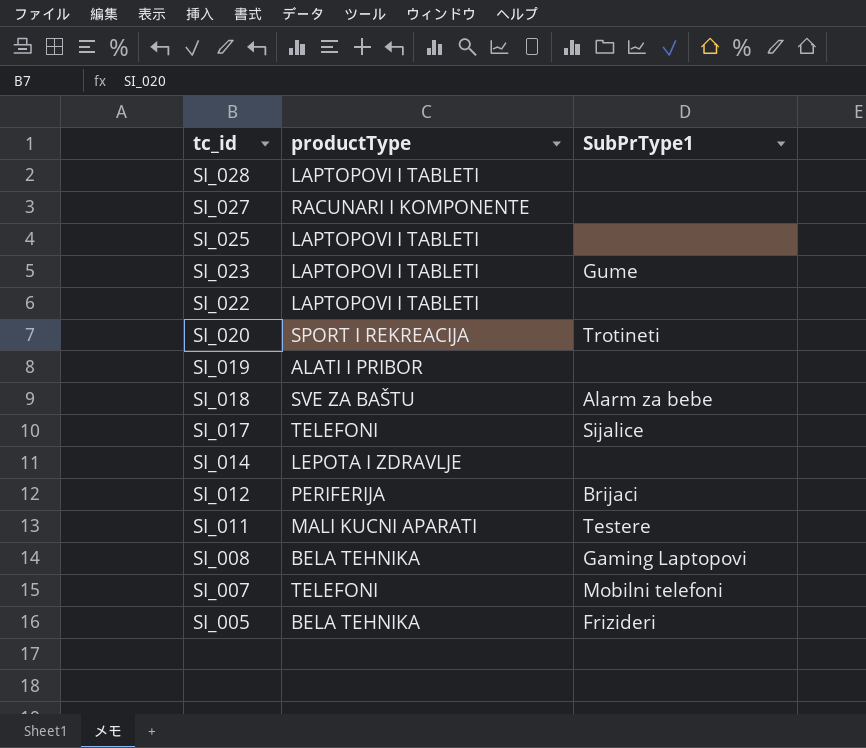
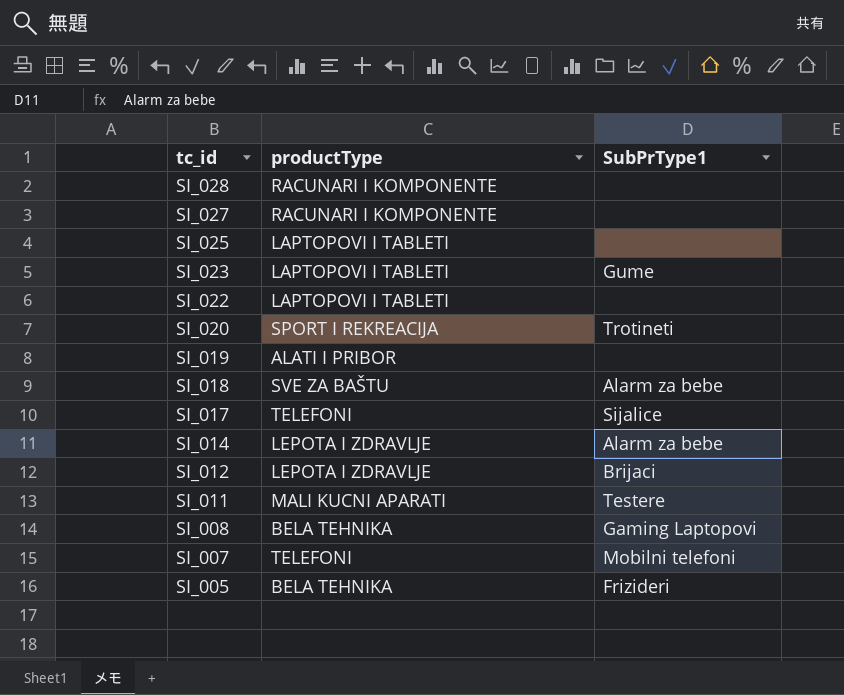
SI_028 | productType: LAPTOPOVI I TABLETI -> RACUNARI I KOMPONENTE
SI_014 | SubPrType1: none -> Alarm za bebe
SI_012 | productType: PERIFERIJA -> LEPOTA I ZDRAVLJE

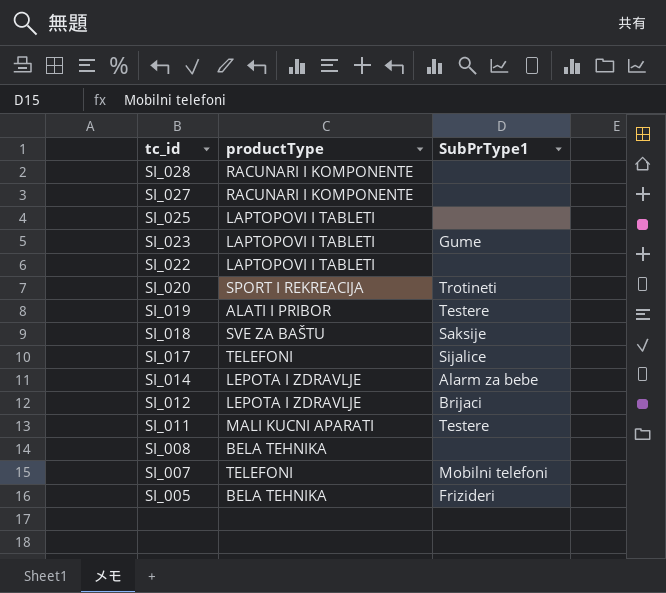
SI_019 | SubPrType1: none -> Testere
SI_018 | SubPrType1: Alarm za bebe -> Saksije
SI_008 | SubPrType1: Gaming Laptopovi -> none

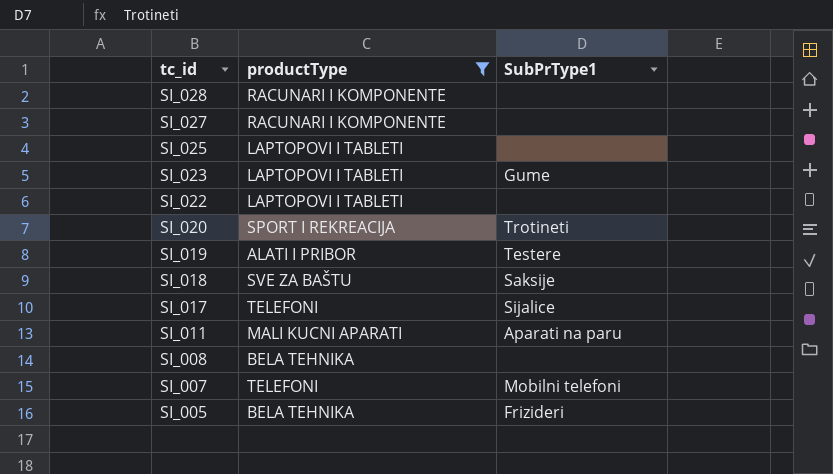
filter: none -> productType != LEPOTA I ZDRAVLJE
SI_011 | SubPrType1: Testere -> Aparati na paru

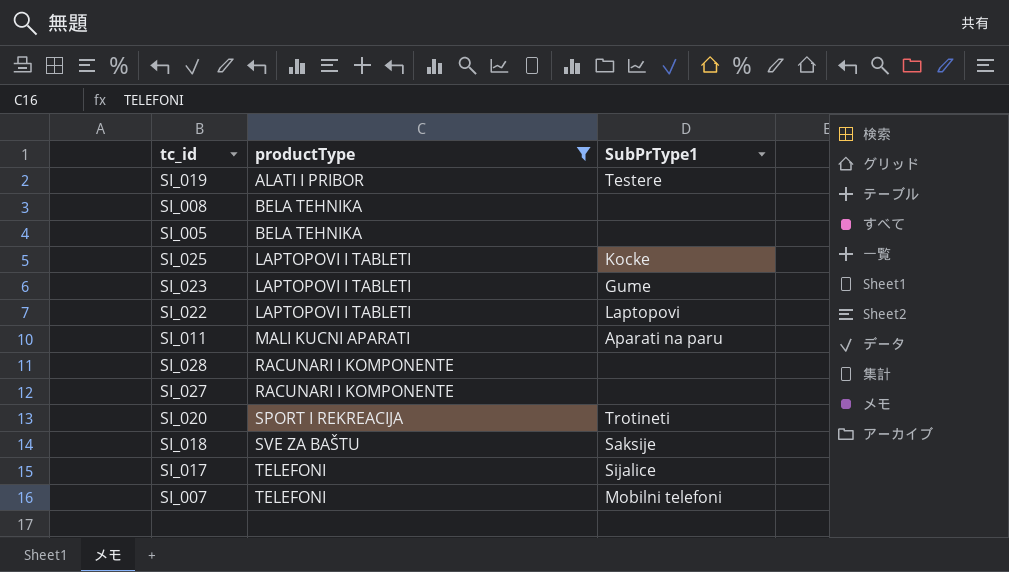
row order: tc_id descending -> productType ascending
SI_005 | SubPrType1: Frizideri -> none
SI_025 | SubPrType1: none -> Kocke
SI_022 | SubPrType1: none -> Laptopovi

